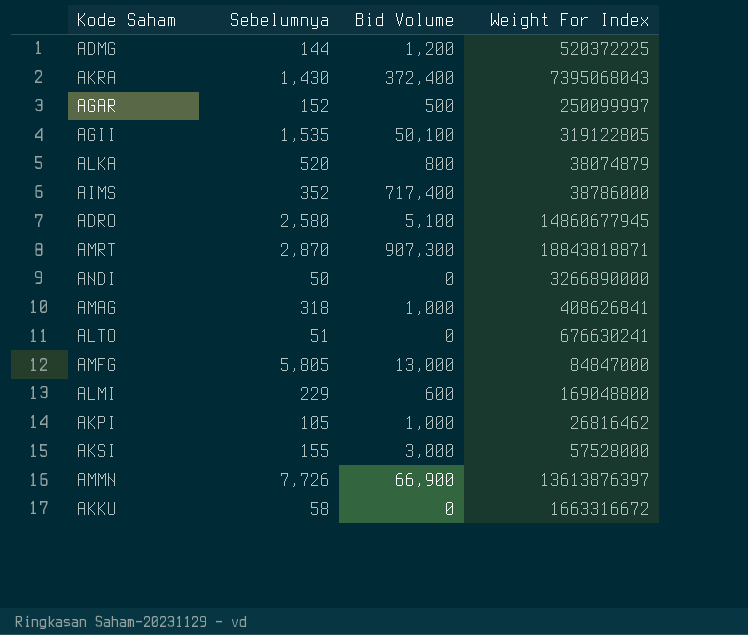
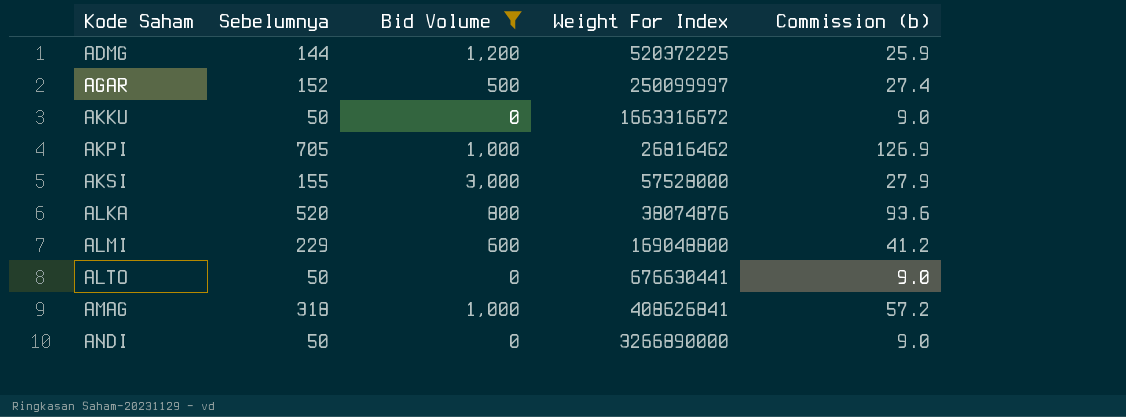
filter: none -> Bid Volume <= 3,000
row order: none -> Kode Saham ascending
column Commission (b) | formula: none -> [Sebelumnya] * 0.18
AKKU | Sebelumnya: 58 -> 50
AKPI | Sebelumnya: 105 -> 705
ALKA | Weight For Index: 38074879 -> 38074876
ALTO | Sebelumnya: 51 -> 50
ALTO | Weight For Index: 676630241 -> 676630441

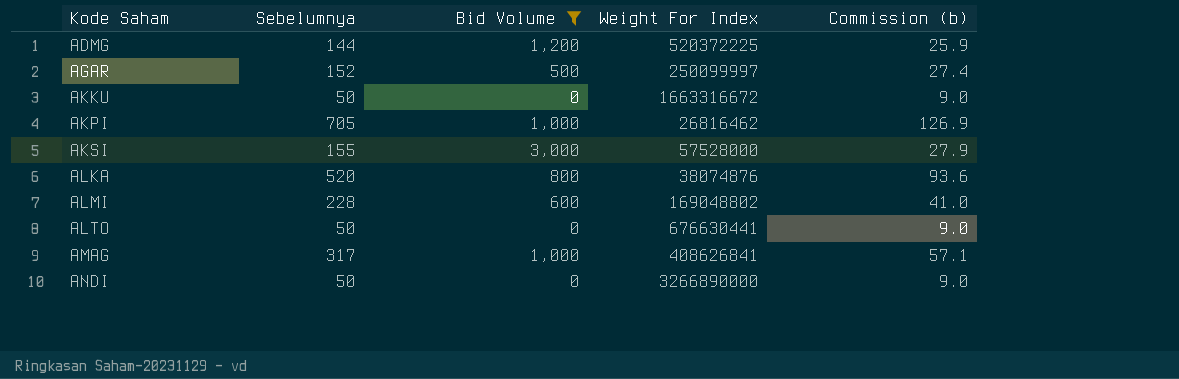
ALMI | Sebelumnya: 229 -> 228
ALMI | Weight For Index: 169048800 -> 169048802
ALMI | Commission (b): 41.2 -> 41.0
AMAG | Sebelumnya: 318 -> 317
AMAG | Commission (b): 57.2 -> 57.1

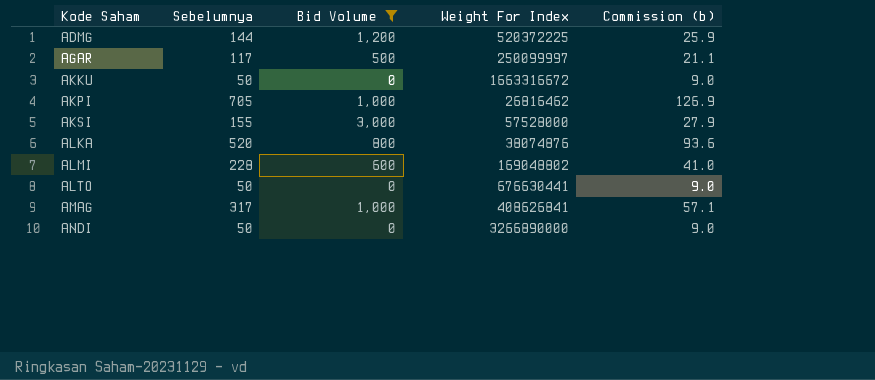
AGAR | Sebelumnya: 152 -> 117
AGAR | Commission (b): 27.4 -> 21.1

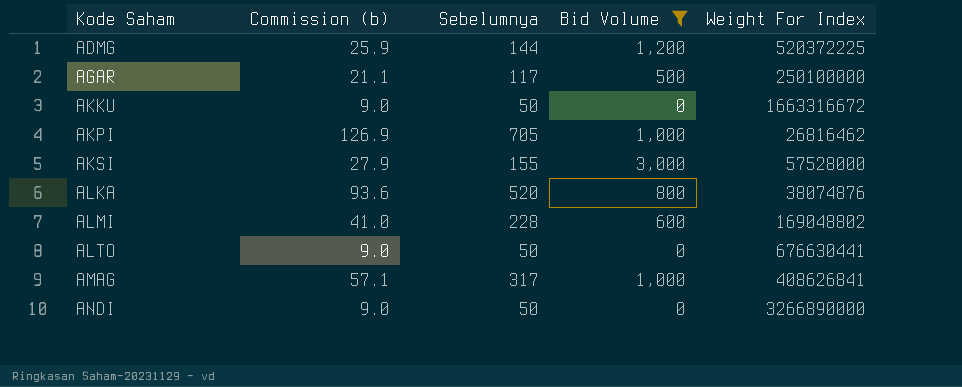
column Commission (b) | position: 5 -> 2
AGAR | Weight For Index: 250099997 -> 250100000

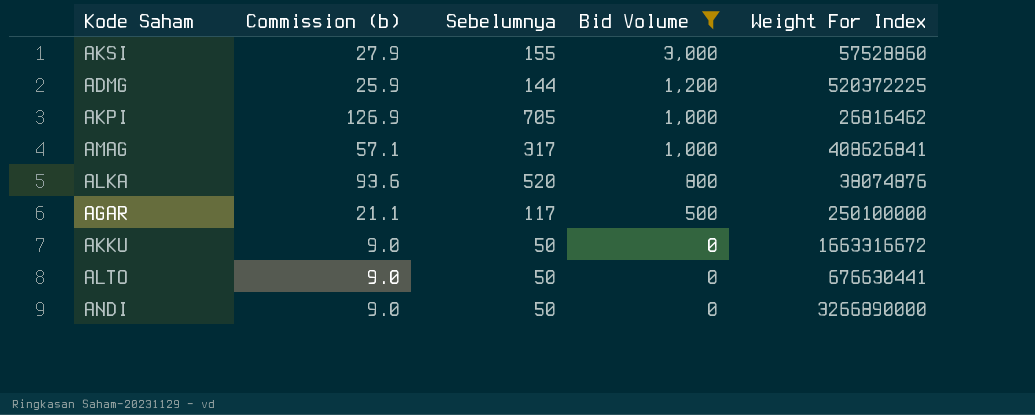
row order: Kode Saham ascending -> Bid Volume descending
row ALMI: 41.0 | 228 | 600 | 169048802 -> none
AKSI | Weight For Index: 57528000 -> 57528860

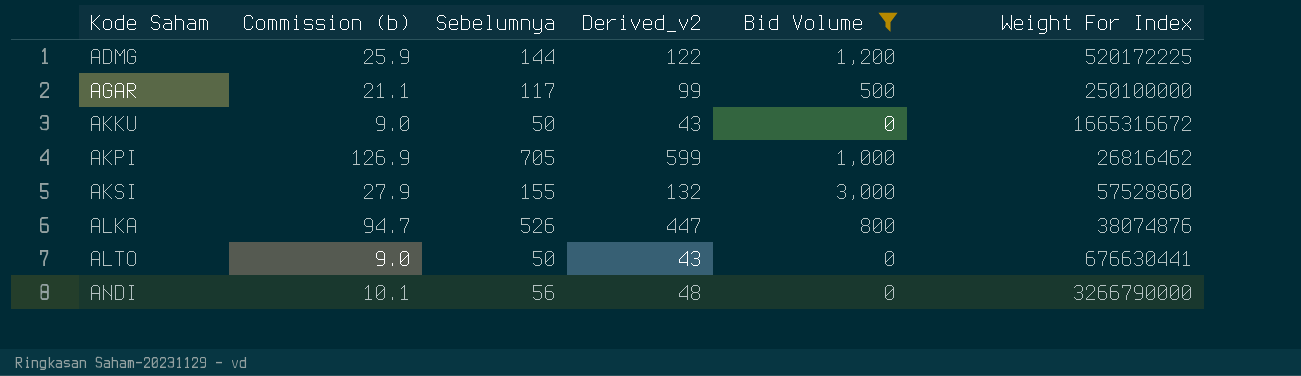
row order: Bid Volume descending -> Kode Saham ascending
column Derived_v2 | formula: none -> [Sebelumnya] * 0.85
row AMAG: 57.1 | 317 | 1,000 | 408626841 -> none
ADMG | Weight For Index: 520372225 -> 520172225
AKKU | Weight For Index: 1663316672 -> 1665316672
ALKA | Commission (b): 93.6 -> 94.7
ALKA | Sebelumnya: 520 -> 526
ANDI | Commission (b): 9.0 -> 10.1
ANDI | Sebelumnya: 50 -> 56
ANDI | Weight For Index: 3266890000 -> 3266790000

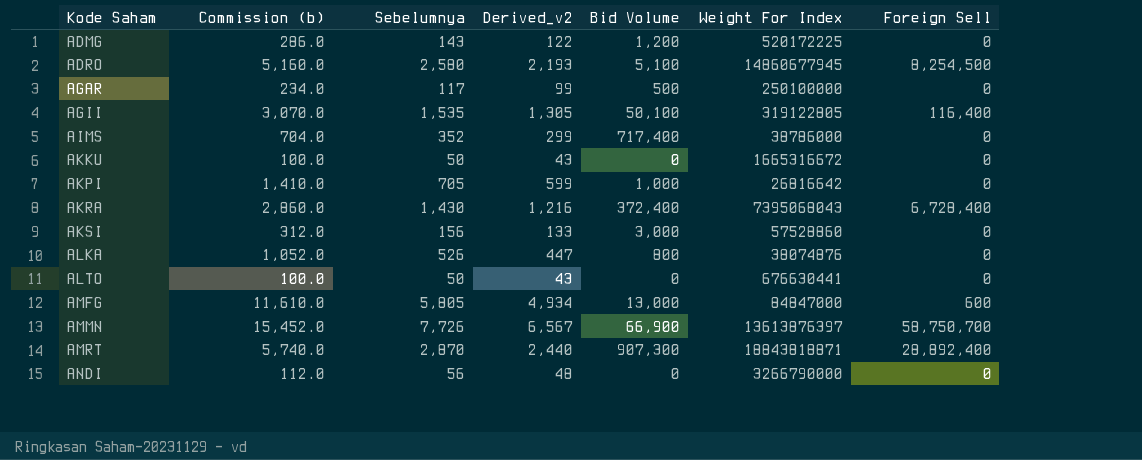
filter: Bid Volume <= 3,000 -> none
column Commission (b) | formula: [Sebelumnya] * 0.18 -> [Sebelumnya] * 2
column Foreign Sell | position: none -> 7
ADMG | Sebelumnya: 144 -> 143
AKPI | Weight For Index: 26816462 -> 26816642
AKSI | Sebelumnya: 155 -> 156
AKSI | Derived_v2: 132 -> 133

